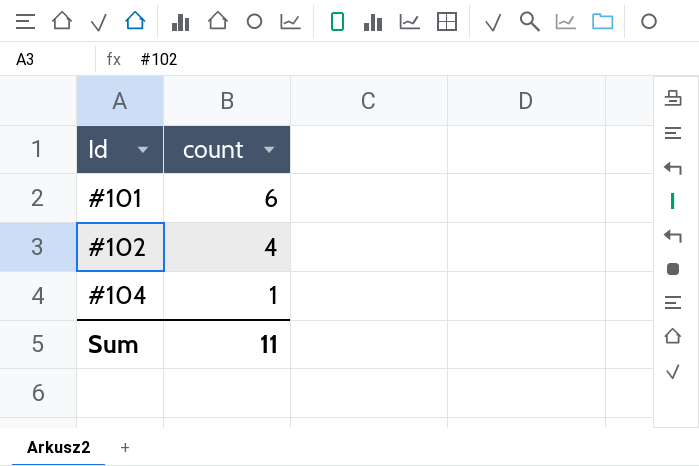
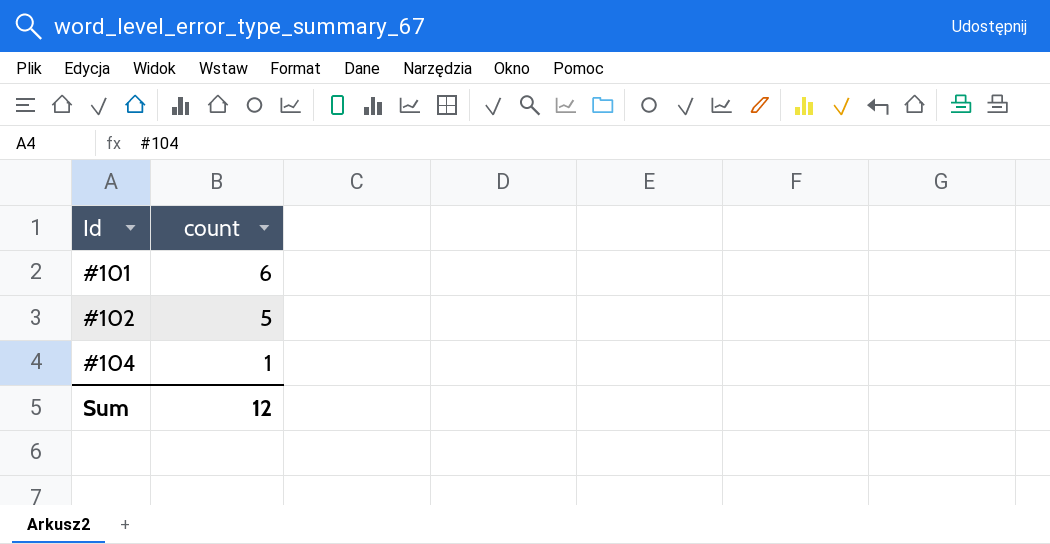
#102 | count: 4 -> 5
Sum | count: 11 -> 12

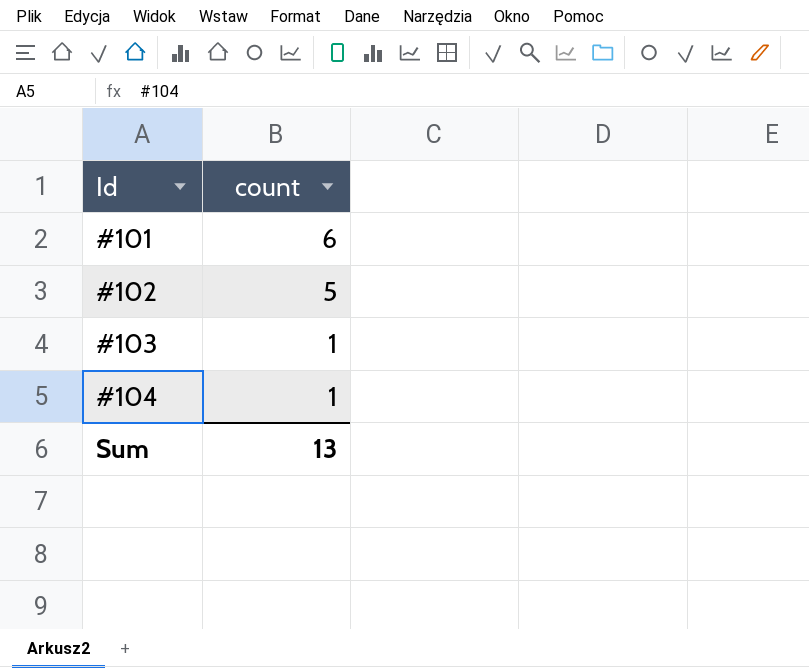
row #103: none -> 1
Sum | count: 12 -> 13

